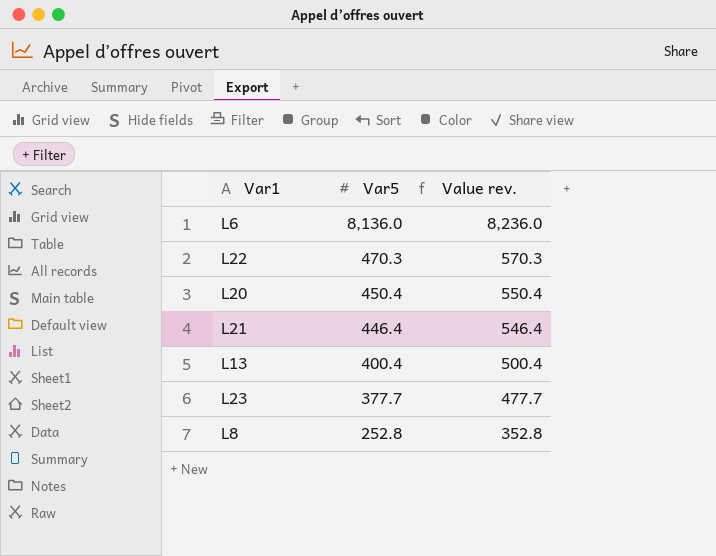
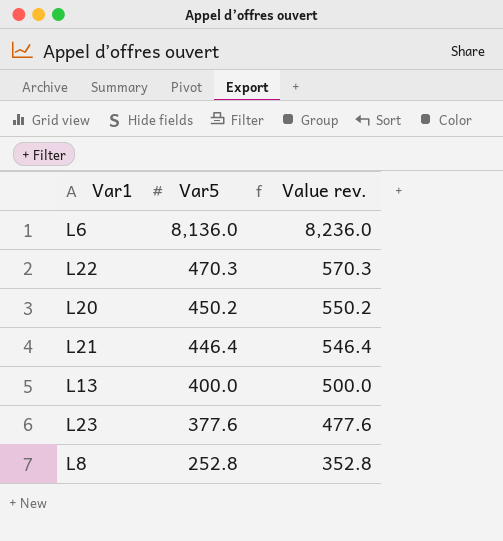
L20 | Var5: 450.4 -> 450.2
L20 | Value rev.: 550.4 -> 550.2
L13 | Var5: 400.4 -> 400.0
L13 | Value rev.: 500.4 -> 500.0
L23 | Var5: 377.7 -> 377.6
L23 | Value rev.: 477.7 -> 477.6

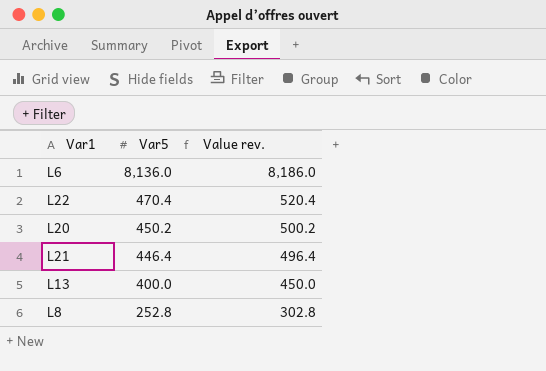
column Value rev. | formula: [Var5] + 100 -> [Var5] + 50
row L23: 377.6 | 477.6 -> none
L22 | Var5: 470.3 -> 470.4

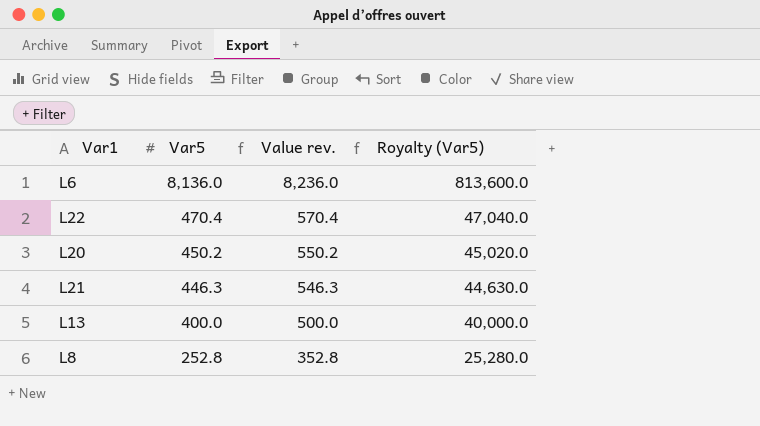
column Value rev. | formula: [Var5] + 50 -> [Var5] + 100
column Royalty (Var5) | formula: none -> [Var5] * 100
L21 | Var5: 446.4 -> 446.3

